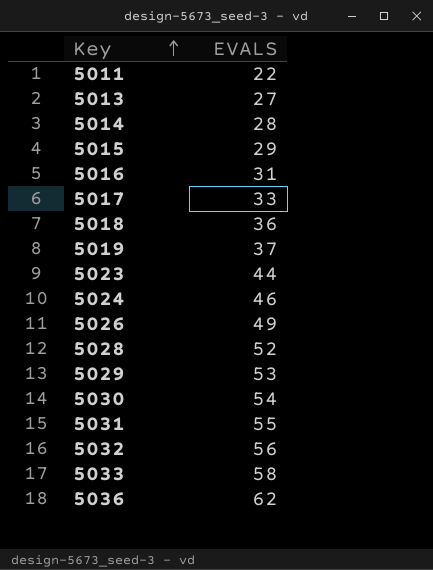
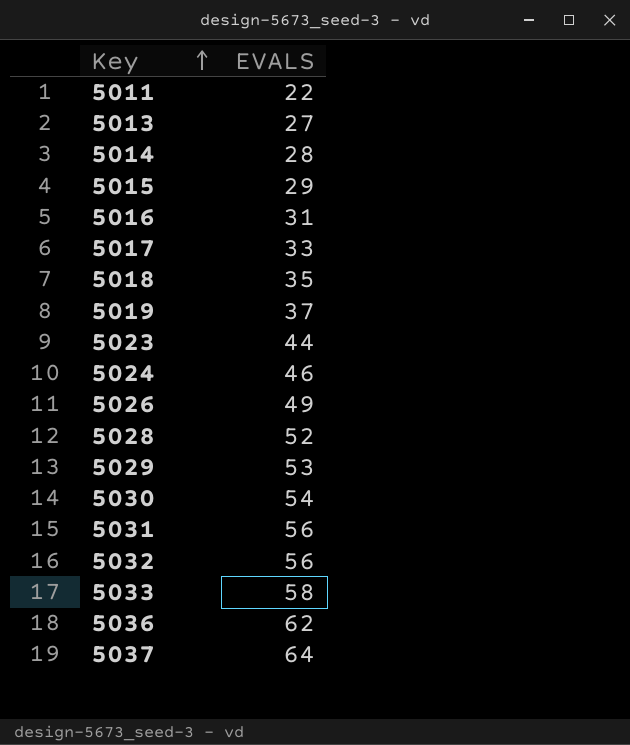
5018 | EVALS: 36 -> 35
5031 | EVALS: 55 -> 56
row 5037: none -> 64

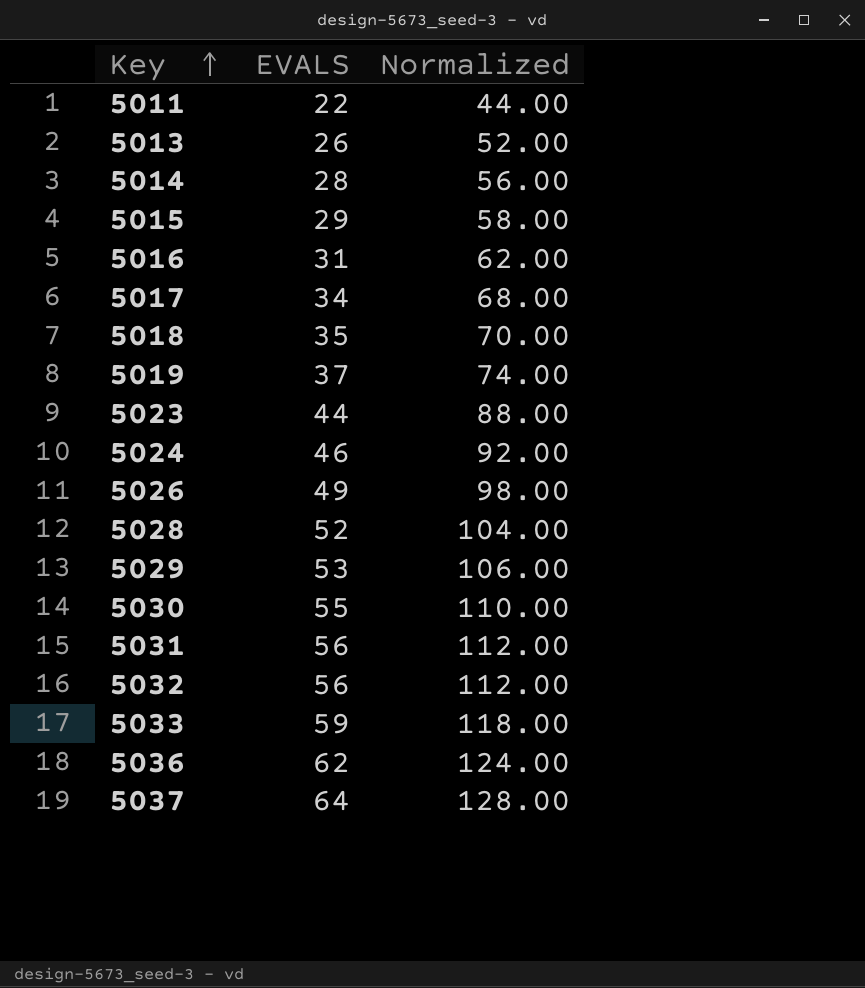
column Normalized | formula: none -> [EVALS] * 2
5013 | EVALS: 27 -> 26
5017 | EVALS: 33 -> 34
5030 | EVALS: 54 -> 55
5033 | EVALS: 58 -> 59

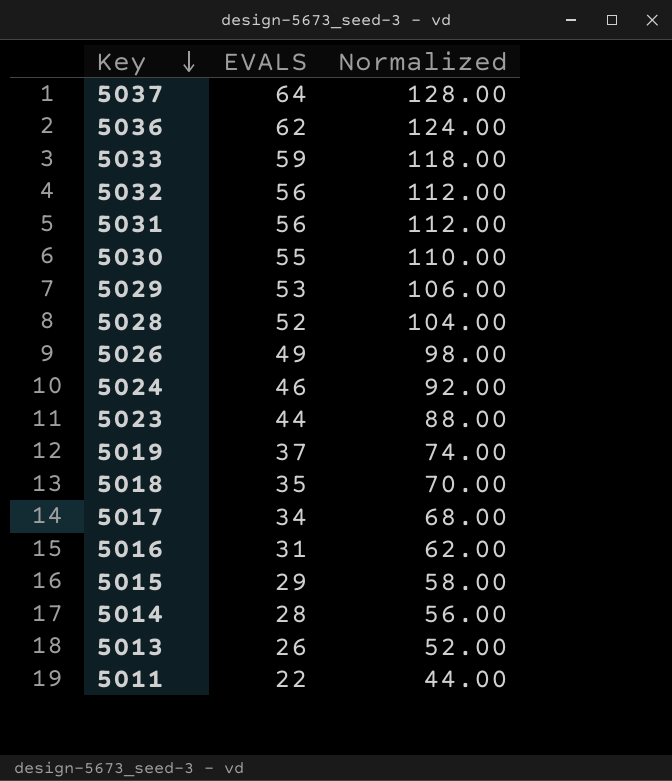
row order: Key ascending -> Key descending

